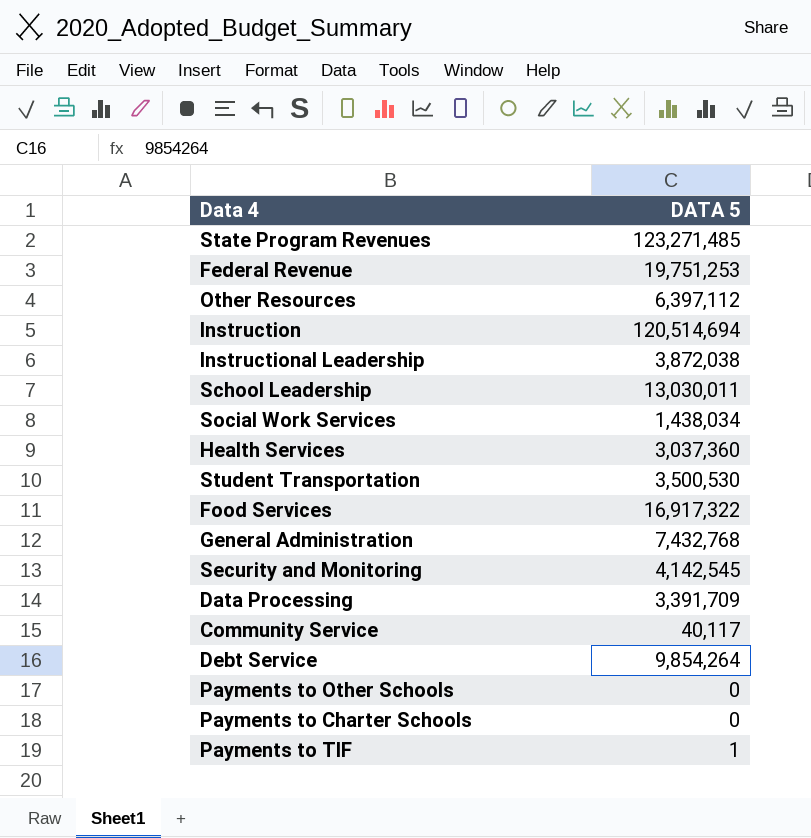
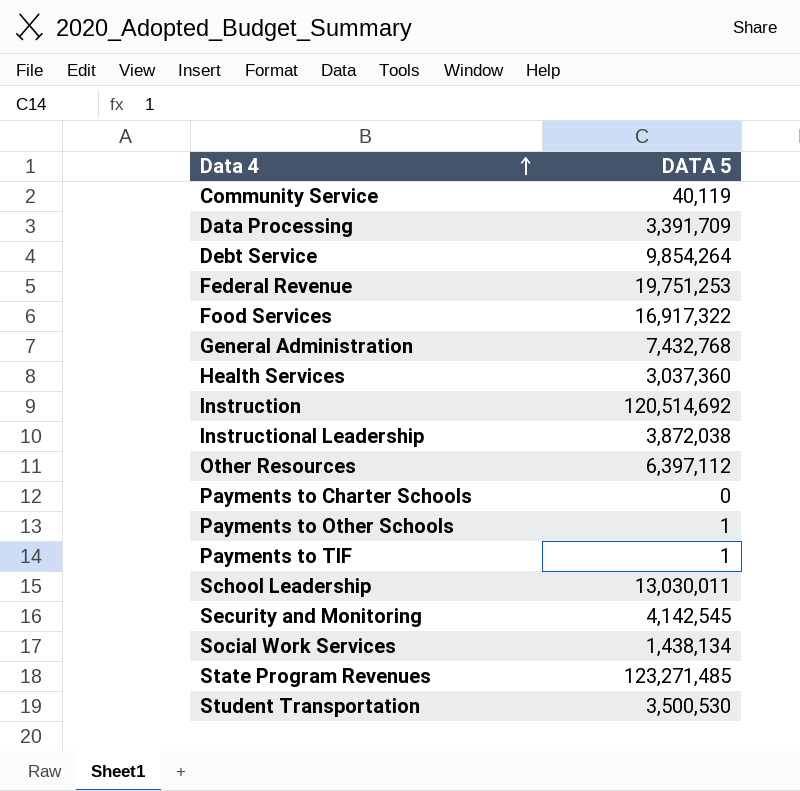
row order: none -> Data 4 ascending
Community Service | DATA 5: 40,117 -> 40,119
Instruction | DATA 5: 120,514,694 -> 120,514,692
Payments to Other Schools | DATA 5: 0 -> 1
Social Work Services | DATA 5: 1,438,034 -> 1,438,134

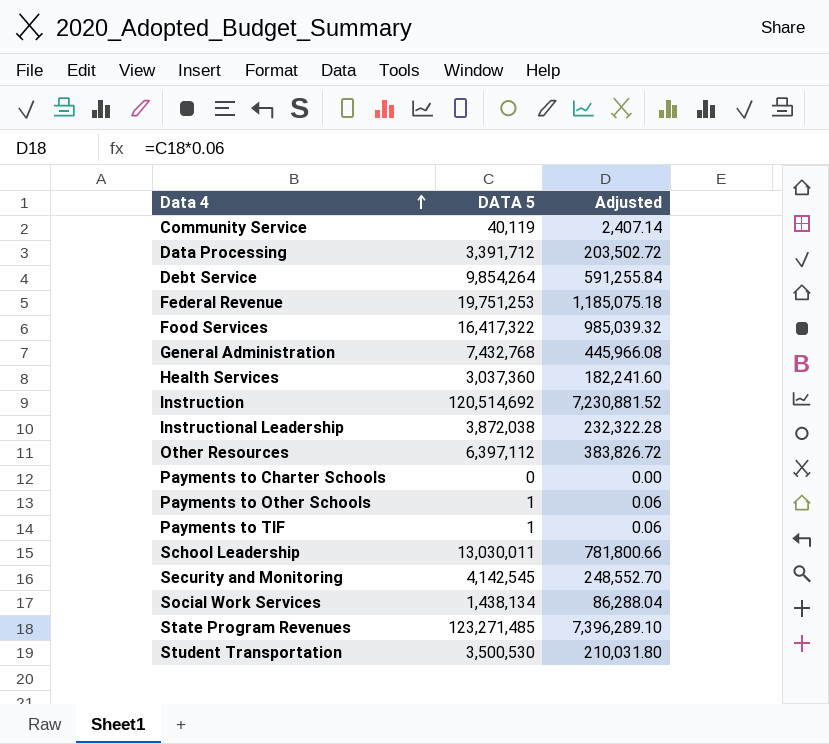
column Adjusted | formula: none -> [DATA 5] * 0.06
Data Processing | DATA 5: 3,391,709 -> 3,391,712
Food Services | DATA 5: 16,917,322 -> 16,417,322

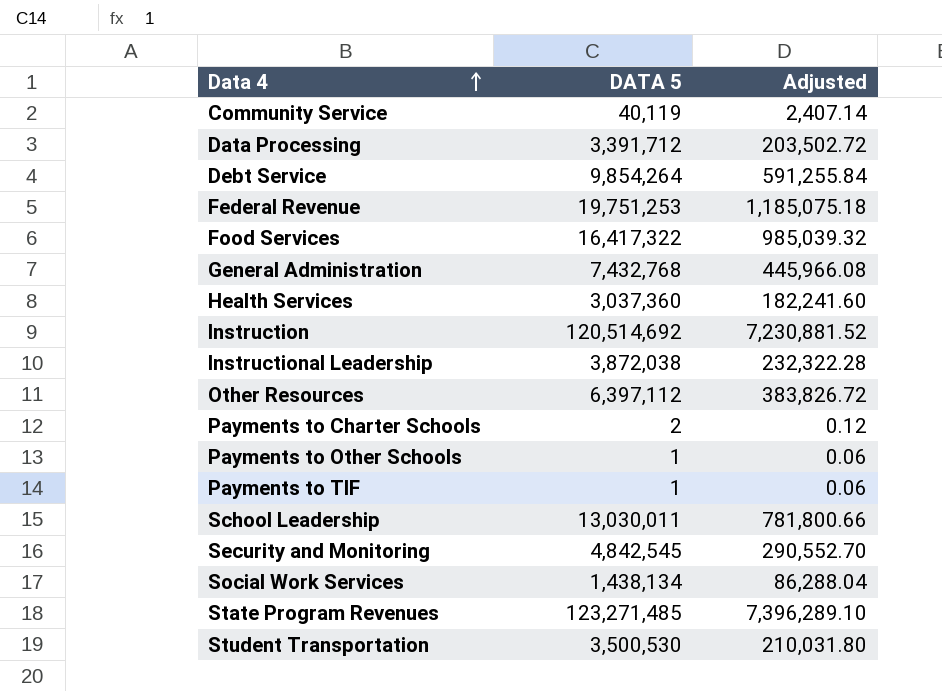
Payments to Charter Schools | DATA 5: 0 -> 2
Payments to Charter Schools | Adjusted: 0.00 -> 0.12
Security and Monitoring | DATA 5: 4,142,545 -> 4,842,545
Security and Monitoring | Adjusted: 248,552.70 -> 290,552.70

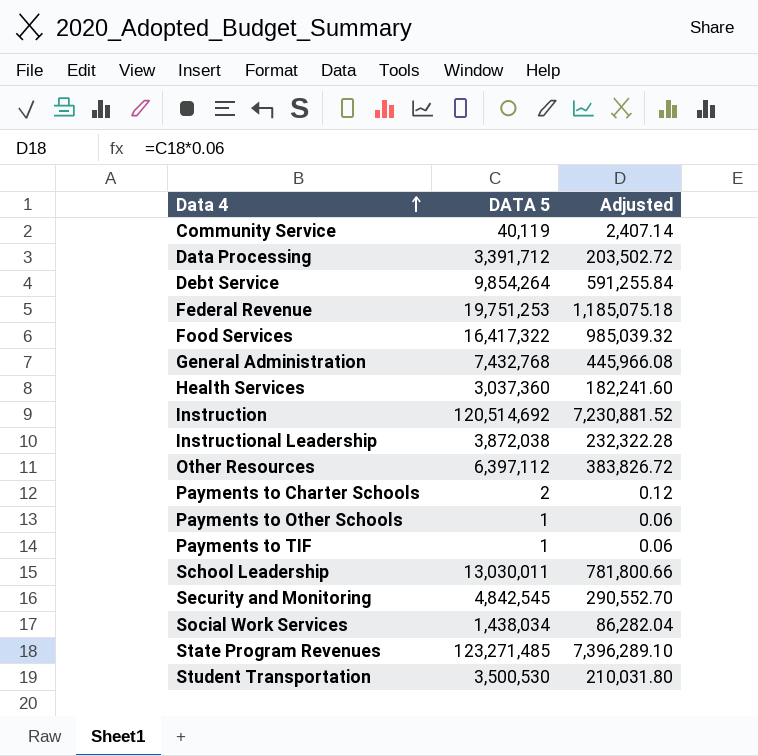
Social Work Services | DATA 5: 1,438,134 -> 1,438,034
Social Work Services | Adjusted: 86,288.04 -> 86,282.04

